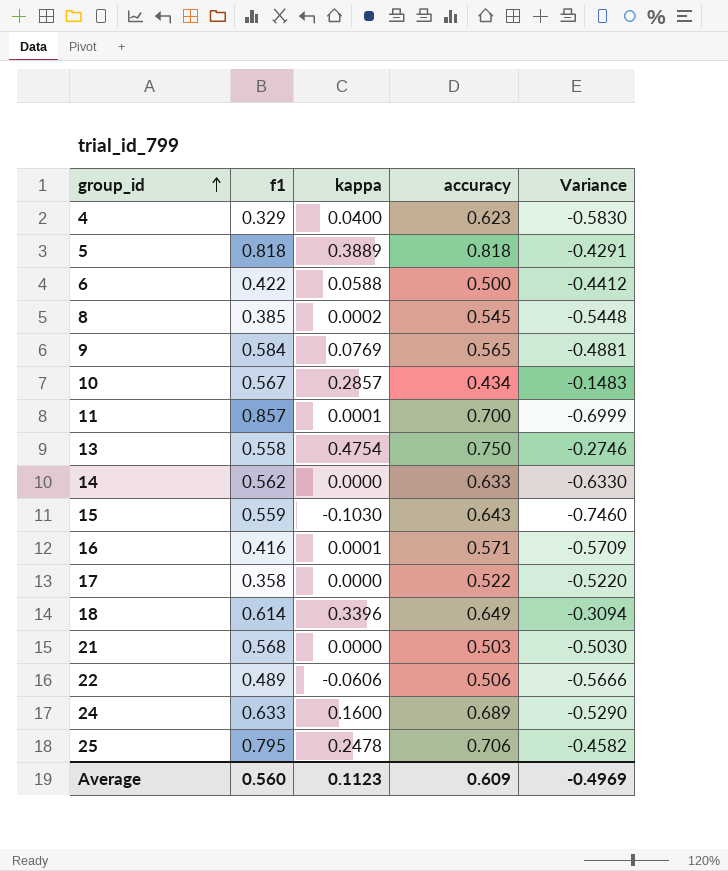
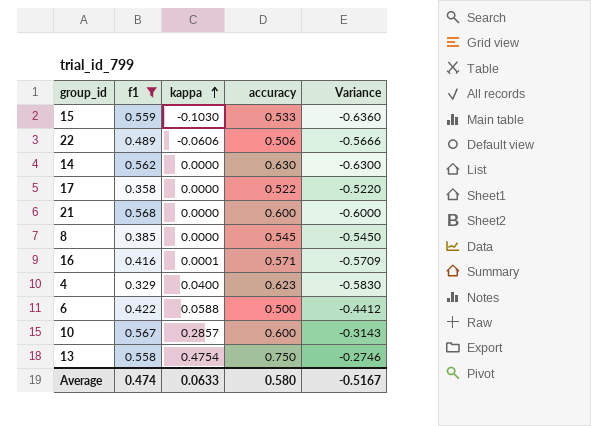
filter: none -> f1 <= 0.568
row order: group_id ascending -> kappa ascending
15 | accuracy: 0.643 -> 0.533
15 | Variance: -0.7460 -> -0.6360
14 | accuracy: 0.633 -> 0.630
14 | Variance: -0.6330 -> -0.6300
21 | accuracy: 0.503 -> 0.600
21 | Variance: -0.5030 -> -0.6000
8 | kappa: 0.0002 -> 0.0000
8 | Variance: -0.5448 -> -0.5450
10 | accuracy: 0.434 -> 0.600
10 | Variance: -0.1483 -> -0.3143
Average | f1: 0.560 -> 0.474
Average | kappa: 0.1123 -> 0.0633
Average | accuracy: 0.609 -> 0.580
Average | Variance: -0.4969 -> -0.5167

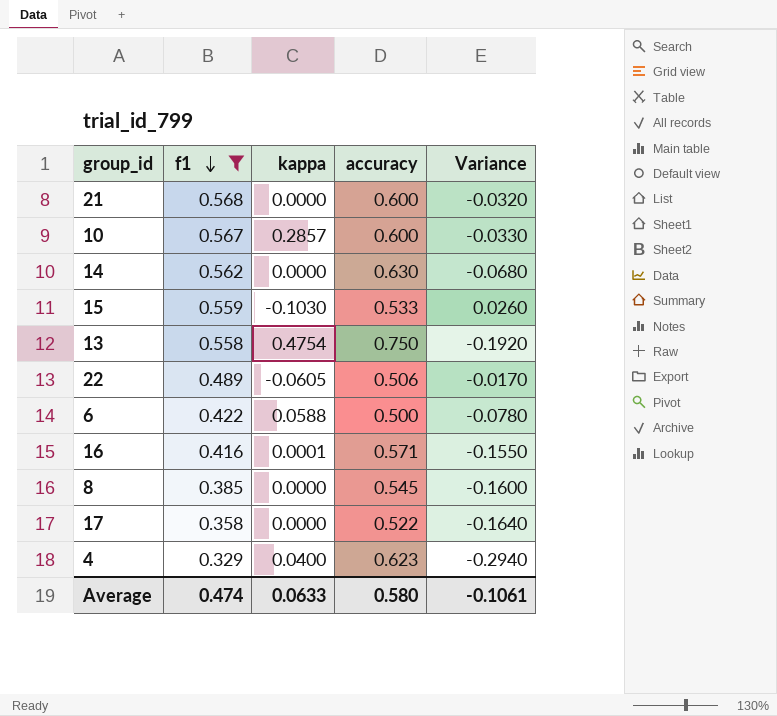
row order: kappa ascending -> f1 descending
column Variance | formula: [kappa] - [accuracy] -> [f1] - [accuracy]
22 | kappa: -0.0606 -> -0.0605
Average | Variance: -0.5167 -> -0.1061

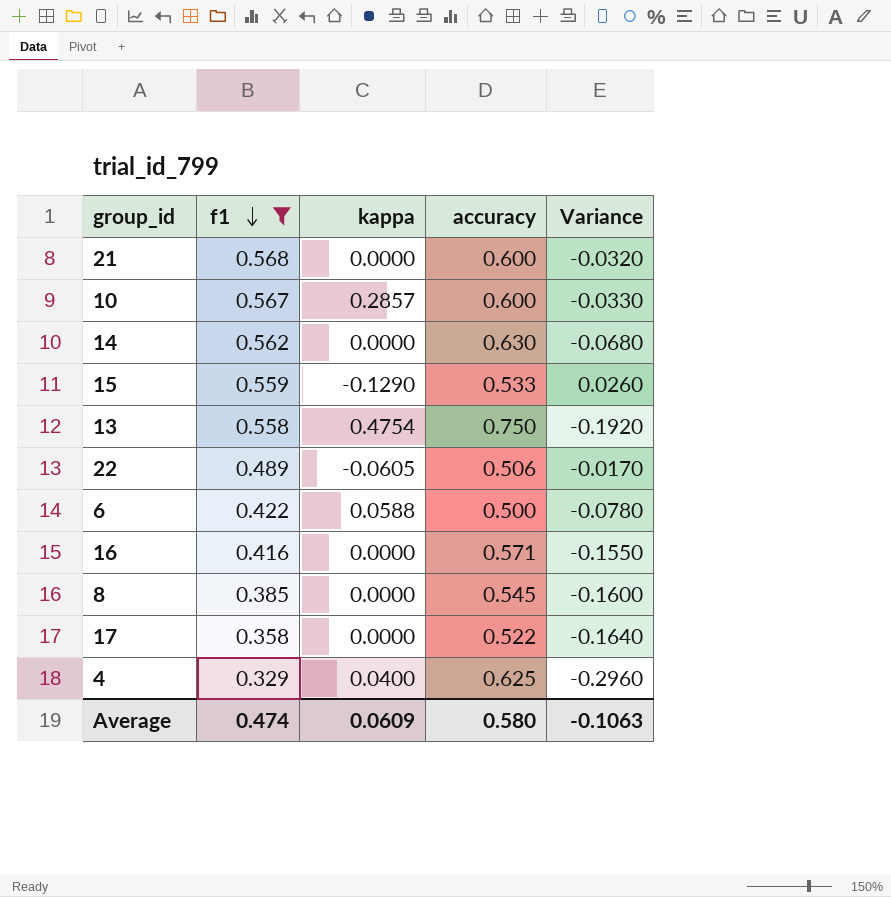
15 | kappa: -0.1030 -> -0.1290
16 | kappa: 0.0001 -> 0.0000
4 | accuracy: 0.623 -> 0.625
4 | Variance: -0.2940 -> -0.2960
Average | kappa: 0.0633 -> 0.0609
Average | Variance: -0.1061 -> -0.1063

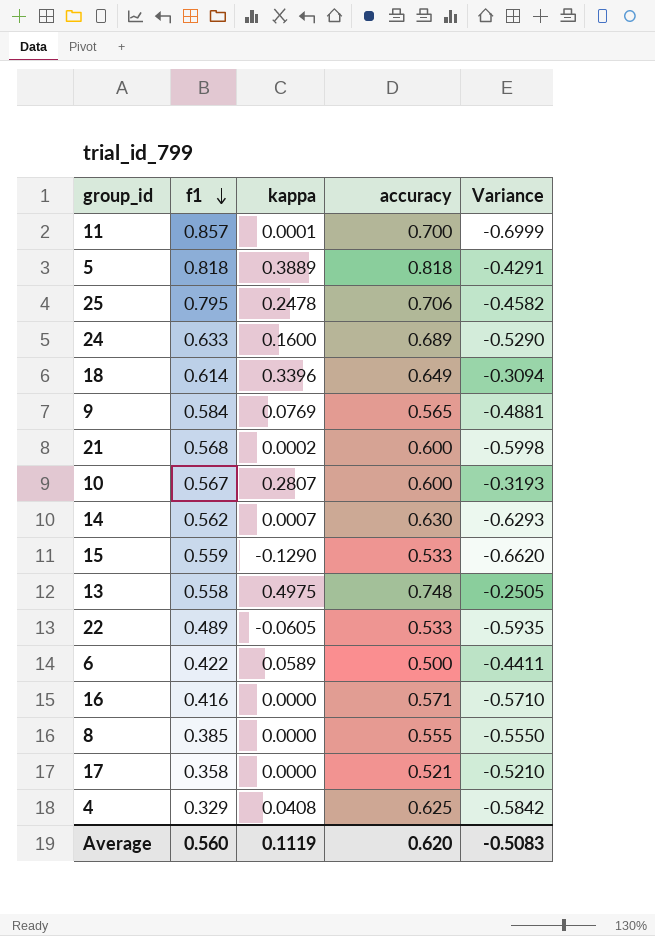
filter: f1 <= 0.568 -> none
column Variance | formula: [f1] - [accuracy] -> [kappa] - [accuracy]
21 | kappa: 0.0000 -> 0.0002
10 | kappa: 0.2857 -> 0.2807
14 | kappa: 0.0000 -> 0.0007
13 | kappa: 0.4754 -> 0.4975
13 | accuracy: 0.750 -> 0.748
22 | accuracy: 0.506 -> 0.533
6 | kappa: 0.0588 -> 0.0589
8 | accuracy: 0.545 -> 0.555
17 | accuracy: 0.522 -> 0.521
4 | kappa: 0.0400 -> 0.0408
Average | f1: 0.474 -> 0.560
Average | kappa: 0.0609 -> 0.1119
Average | accuracy: 0.580 -> 0.620
Average | Variance: -0.1063 -> -0.5083

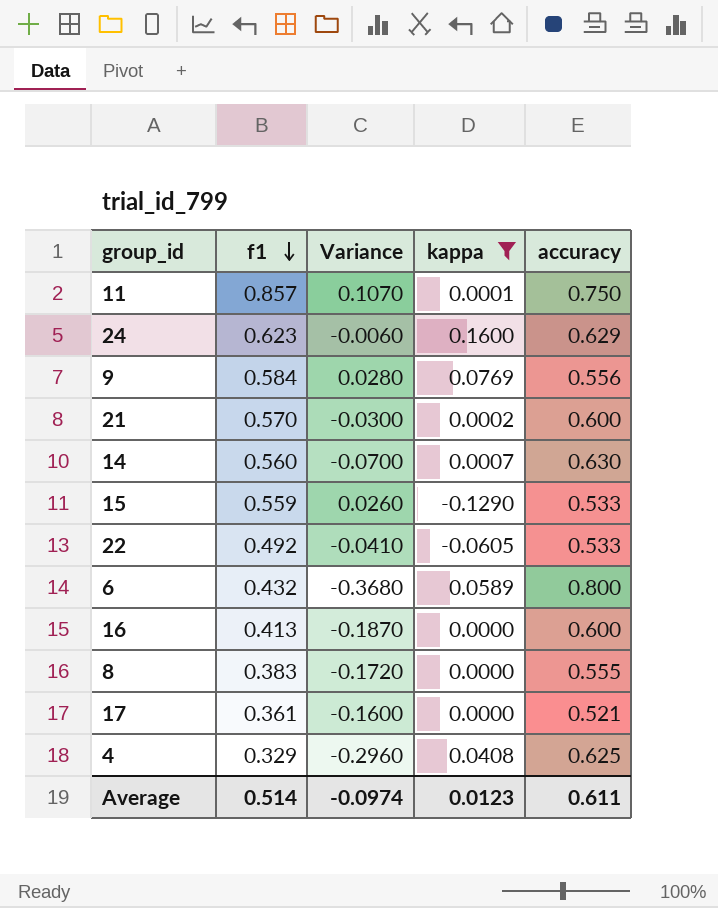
filter: none -> kappa <= 0.1600
column Variance | formula: [kappa] - [accuracy] -> [f1] - [accuracy]
column Variance | position: 5 -> 3
11 | accuracy: 0.700 -> 0.750
24 | f1: 0.633 -> 0.623
24 | accuracy: 0.689 -> 0.629
9 | accuracy: 0.565 -> 0.556
21 | f1: 0.568 -> 0.570
14 | f1: 0.562 -> 0.560
22 | f1: 0.489 -> 0.492
6 | f1: 0.422 -> 0.432
6 | accuracy: 0.500 -> 0.800
16 | f1: 0.416 -> 0.413
16 | accuracy: 0.571 -> 0.600
8 | f1: 0.385 -> 0.383
17 | f1: 0.358 -> 0.361
Average | f1: 0.560 -> 0.514
Average | Variance: -0.5083 -> -0.0974
Average | kappa: 0.1119 -> 0.0123
Average | accuracy: 0.620 -> 0.611

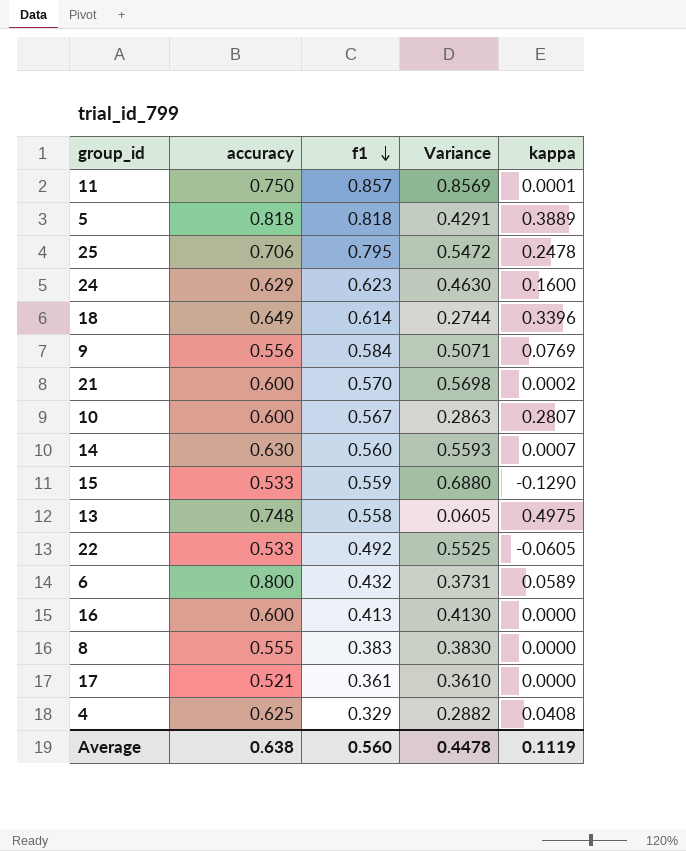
filter: kappa <= 0.1600 -> none
column accuracy | position: 5 -> 2
column Variance | formula: [f1] - [accuracy] -> [f1] - [kappa]
Average | accuracy: 0.611 -> 0.638
Average | f1: 0.514 -> 0.560
Average | Variance: -0.0974 -> 0.4478
Average | kappa: 0.0123 -> 0.1119

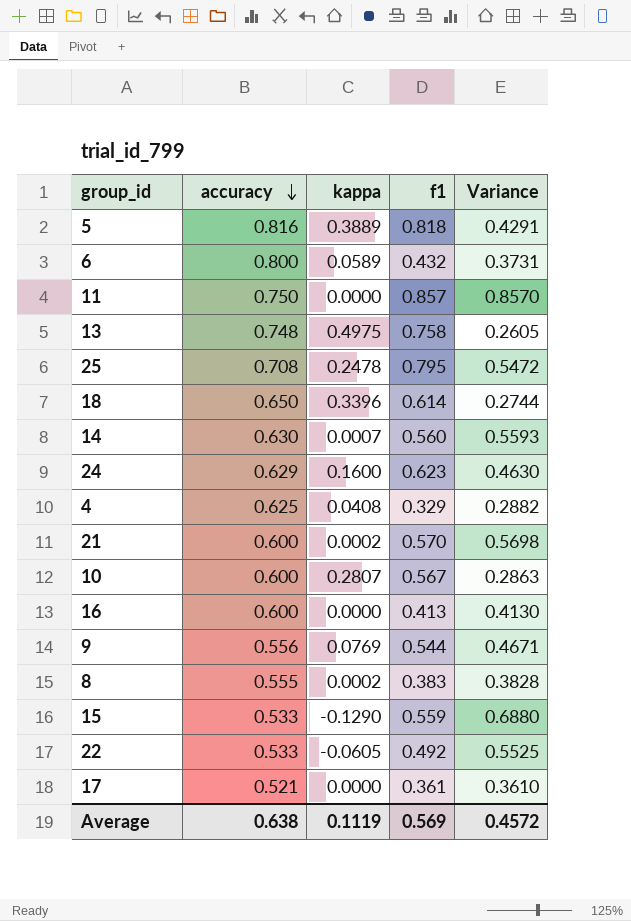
row order: f1 descending -> accuracy descending
column kappa | position: 5 -> 3
5 | accuracy: 0.818 -> 0.816
11 | kappa: 0.0001 -> 0.0000
11 | Variance: 0.8569 -> 0.8570
13 | f1: 0.558 -> 0.758
13 | Variance: 0.0605 -> 0.2605
25 | accuracy: 0.706 -> 0.708
18 | accuracy: 0.649 -> 0.650
9 | f1: 0.584 -> 0.544
9 | Variance: 0.5071 -> 0.4671
8 | kappa: 0.0000 -> 0.0002
8 | Variance: 0.3830 -> 0.3828
Average | f1: 0.560 -> 0.569
Average | Variance: 0.4478 -> 0.4572

